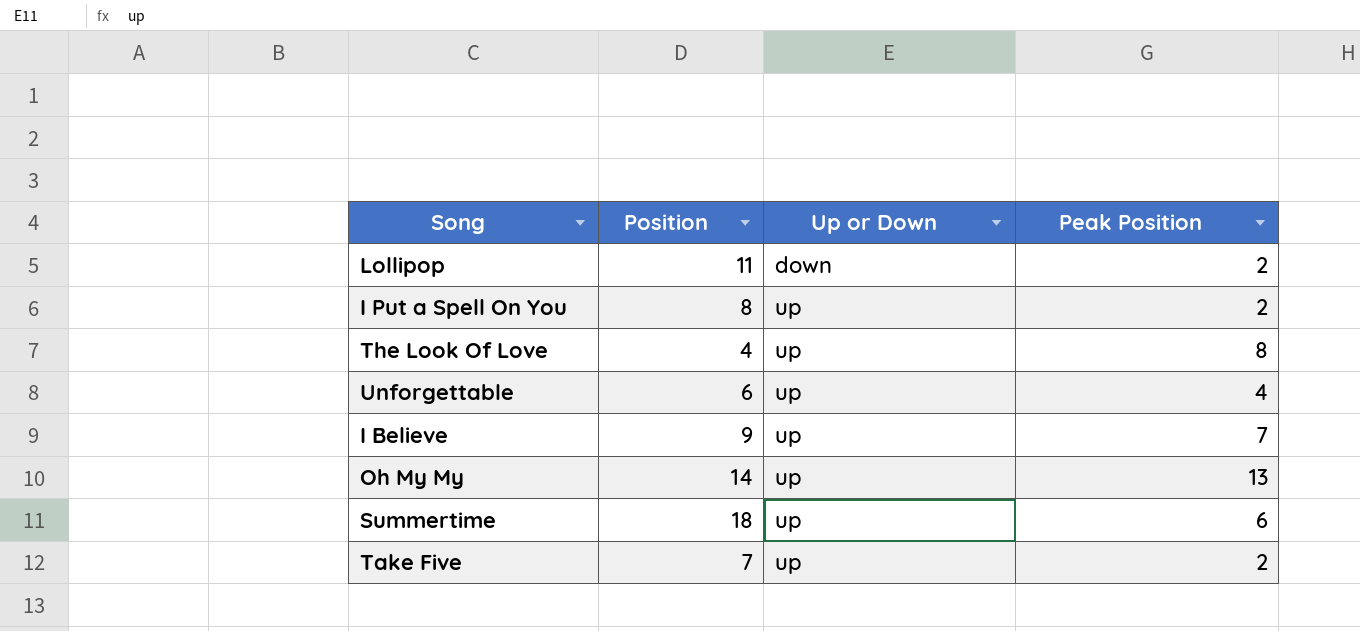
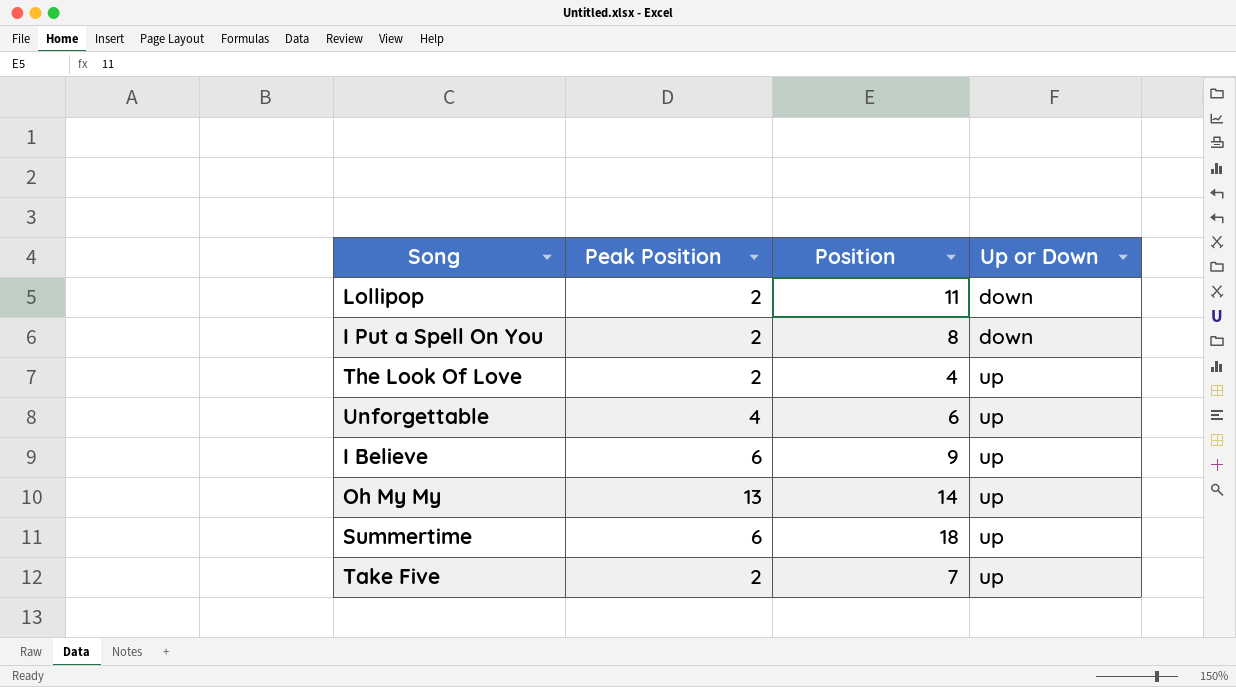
column Peak Position | position: 4 -> 2
I Put a Spell On You | Up or Down: up -> down
The Look Of Love | Peak Position: 8 -> 2
I Believe | Peak Position: 7 -> 6

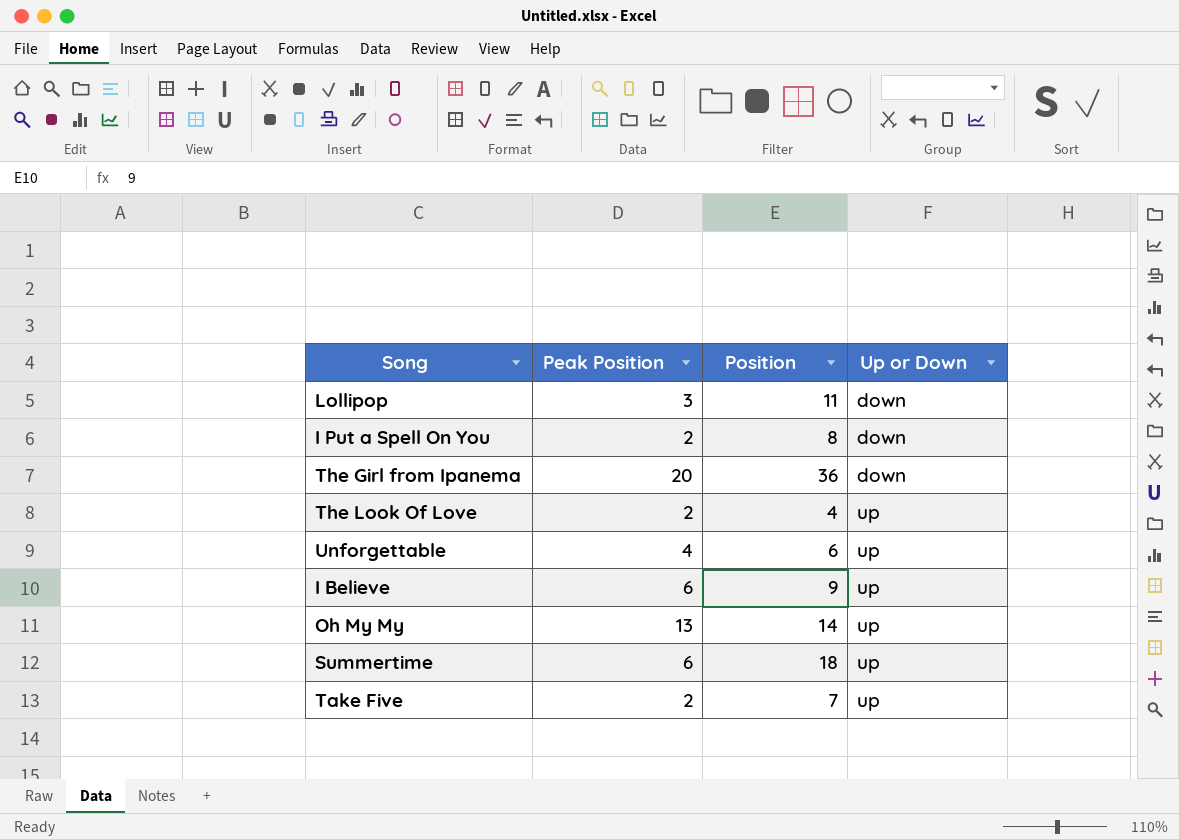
Lollipop | Peak Position: 2 -> 3
row The Girl from Ipanema: none -> 20 | 36 | down

